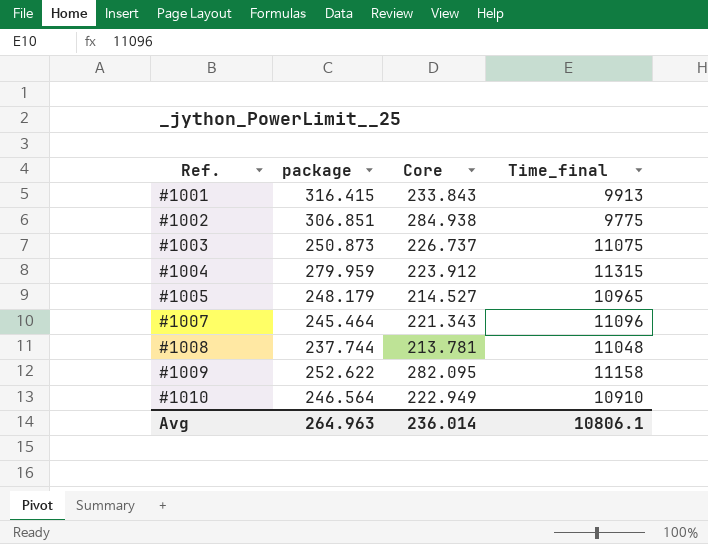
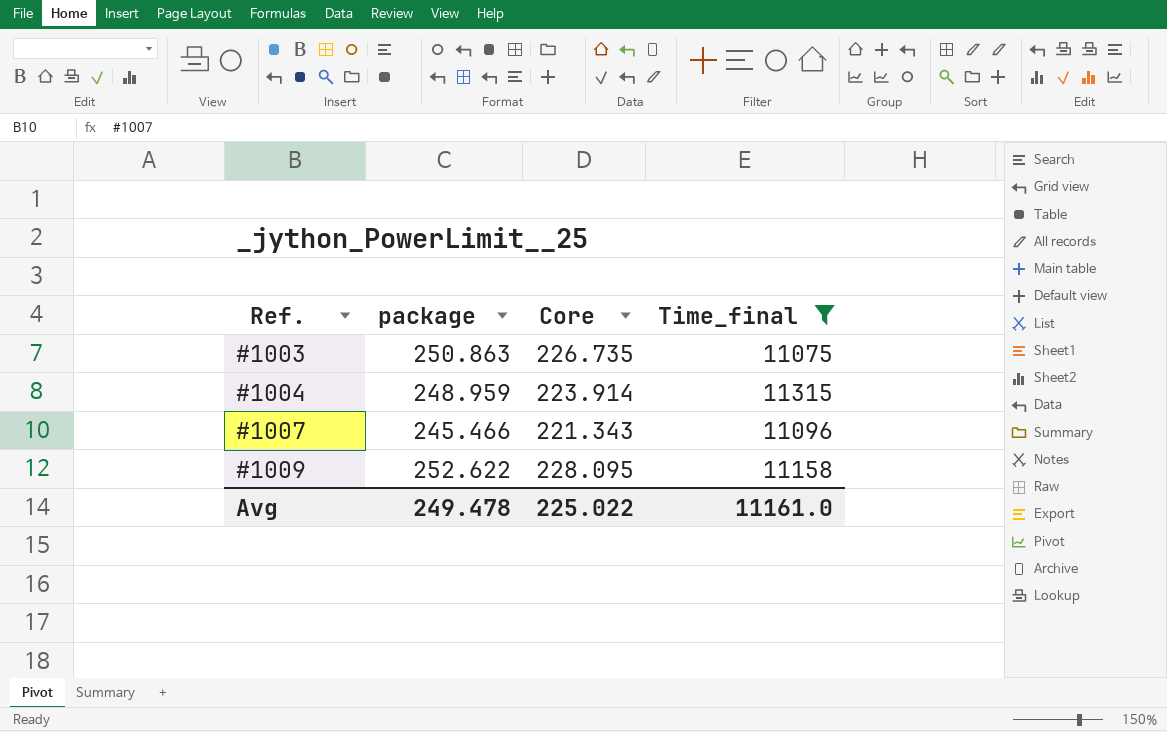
filter: none -> Time_final >= 11075
#1003 | package: 250.873 -> 250.863
#1003 | Core: 226.737 -> 226.735
#1004 | package: 279.959 -> 248.959
#1004 | Core: 223.912 -> 223.914
#1007 | package: 245.464 -> 245.466
#1009 | Core: 282.095 -> 228.095
Avg | package: 264.963 -> 249.478
Avg | Core: 236.014 -> 225.022
Avg | Time_final: 10806.1 -> 11161.0

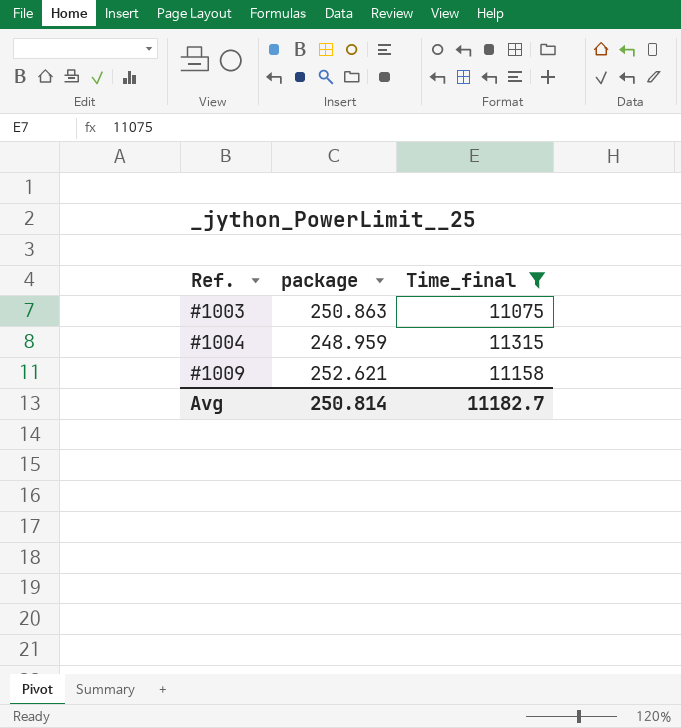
column Core | position: 3 -> none
row #1007: 245.466 | 221.343 | 11096 -> none
#1009 | package: 252.622 -> 252.621
Avg | package: 249.478 -> 250.814
Avg | Time_final: 11161.0 -> 11182.7

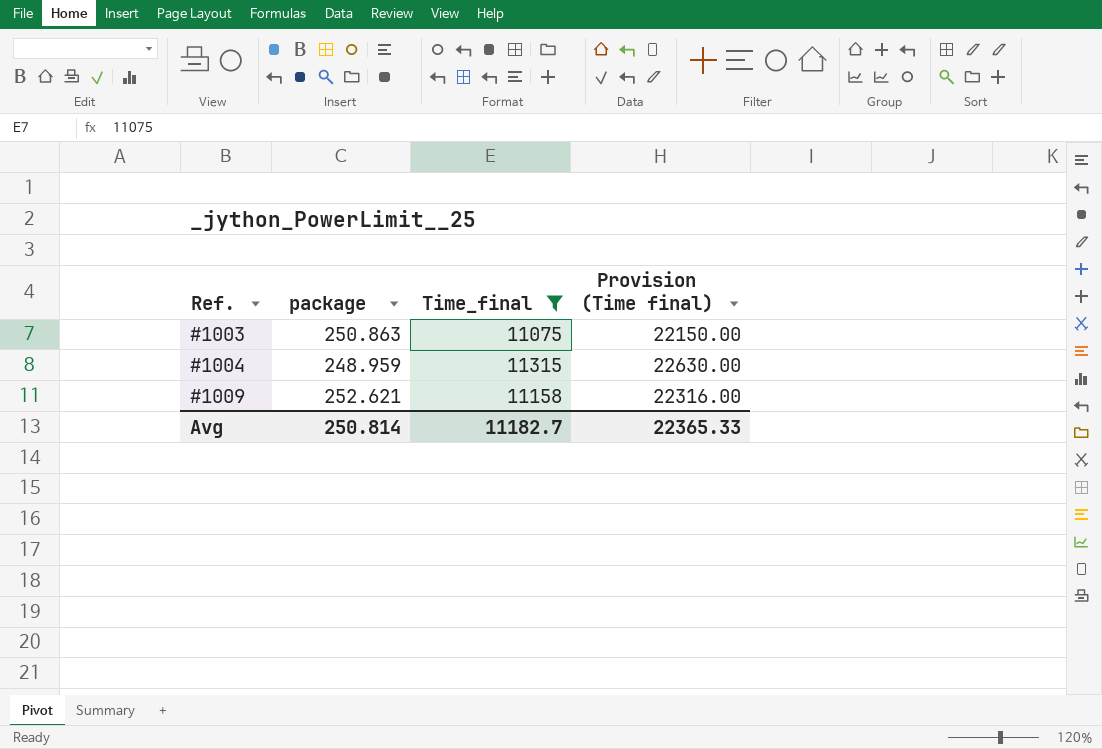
column Provision (Time final) | formula: none -> [Time_final] * 2

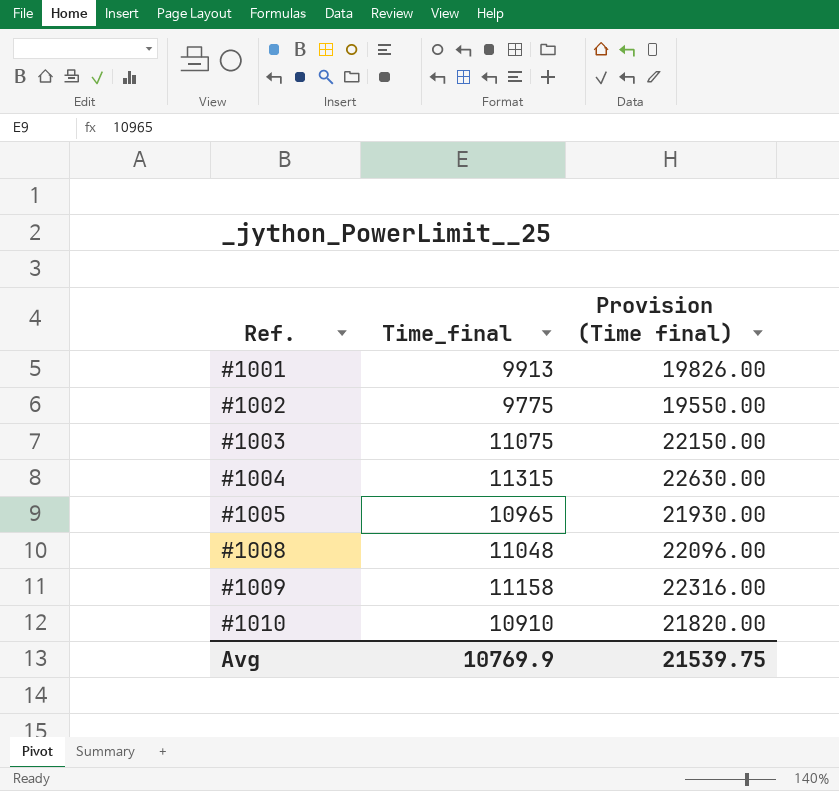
filter: Time_final >= 11075 -> none
column package | position: 2 -> none
Avg | Time_final: 11182.7 -> 10769.9
Avg | Provision (Time final): 22365.33 -> 21539.75

